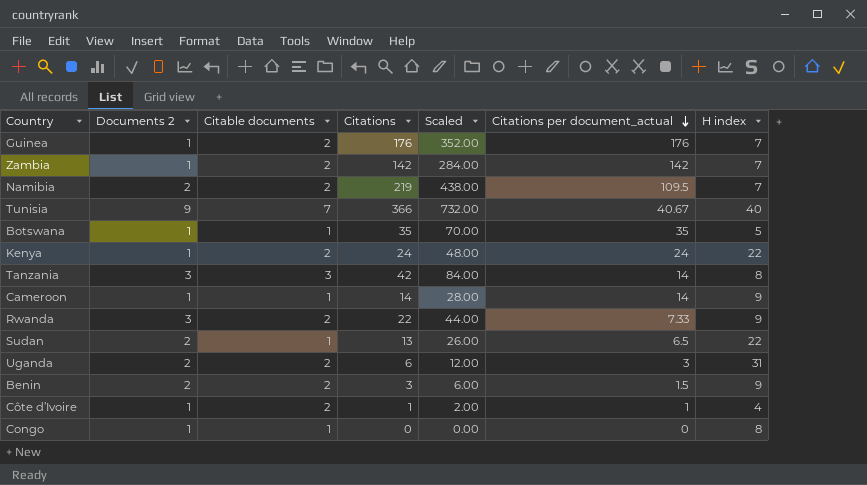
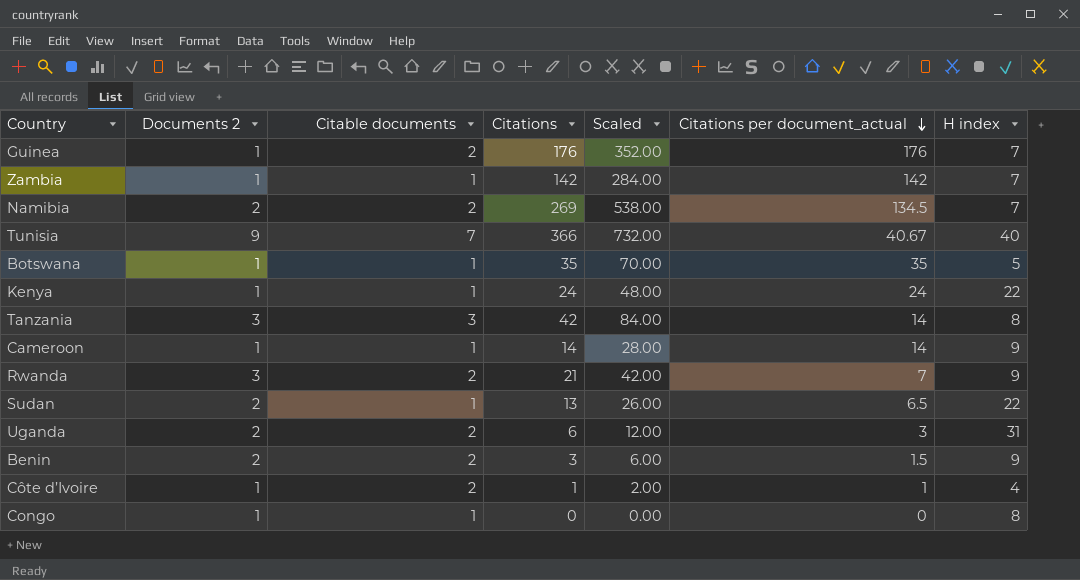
Zambia | Citable documents: 2 -> 1
Namibia | Citations: 219 -> 269
Namibia | Scaled: 438.00 -> 538.00
Namibia | Citations per document_actual: 109.5 -> 134.5
Kenya | Citable documents: 2 -> 1
Rwanda | Citations: 22 -> 21
Rwanda | Scaled: 44.00 -> 42.00
Rwanda | Citations per document_actual: 7.33 -> 7

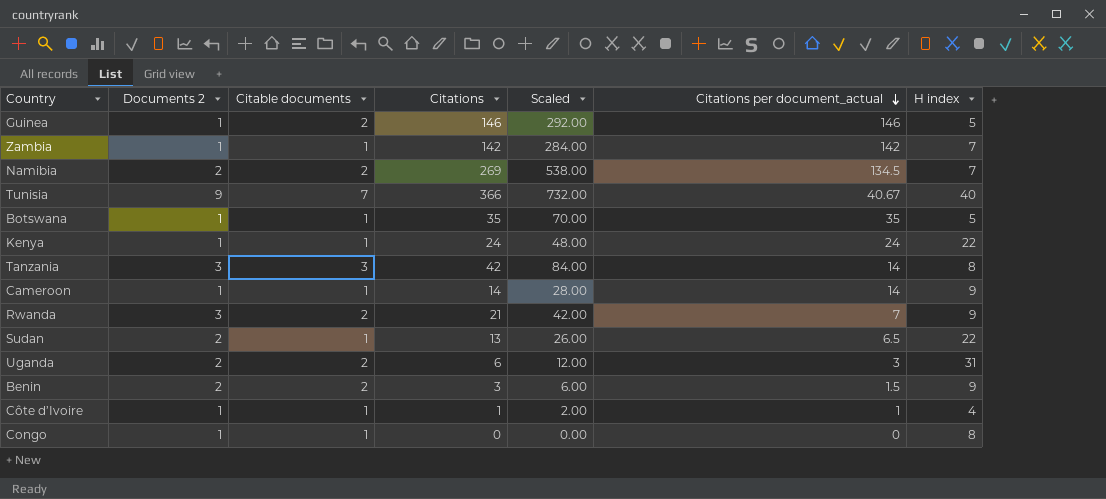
Guinea | Citations: 176 -> 146
Guinea | Scaled: 352.00 -> 292.00
Guinea | Citations per document_actual: 176 -> 146
Guinea | H index: 7 -> 5
Côte d’Ivoire | Citable documents: 2 -> 1

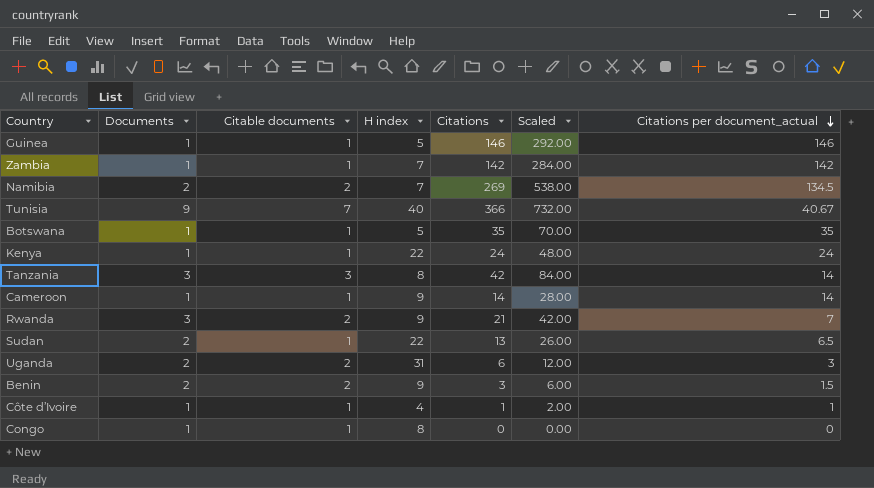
column name: Documents 2 -> Documents
column H index | position: 7 -> 4
Guinea | Citable documents: 2 -> 1

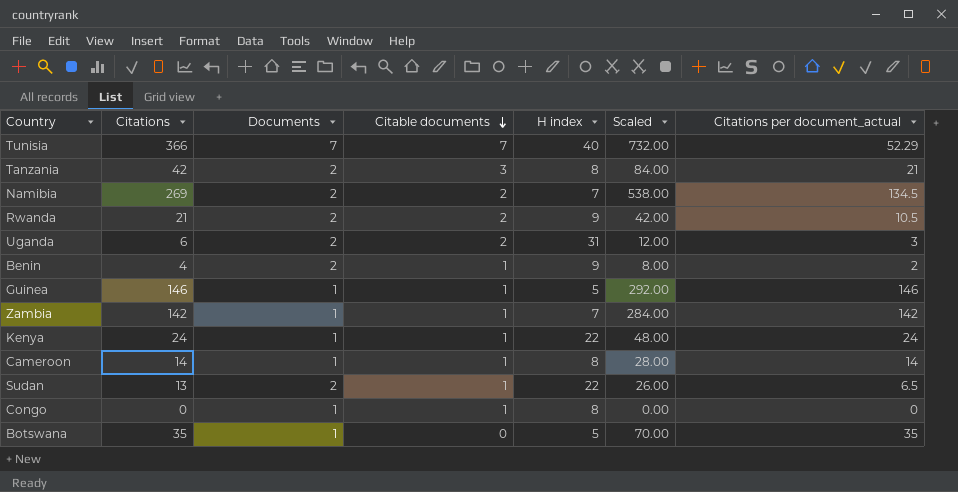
row order: Citations per document_actual descending -> Citable documents descending
column Citations | position: 5 -> 2
row Côte d’Ivoire: 1 | 1 | 4 | 1 | 2.00 | 1 -> none
Tunisia | Documents: 9 -> 7
Tunisia | Citations per document_actual: 40.67 -> 52.29
Tanzania | Documents: 3 -> 2
Tanzania | Citations per document_actual: 14 -> 21
Rwanda | Documents: 3 -> 2
Rwanda | Citations per document_actual: 7 -> 10.5
Benin | Citations: 3 -> 4
Benin | Citable documents: 2 -> 1
Benin | Scaled: 6.00 -> 8.00
Benin | Citations per document_actual: 1.5 -> 2
Cameroon | H index: 9 -> 8
Botswana | Citable documents: 1 -> 0

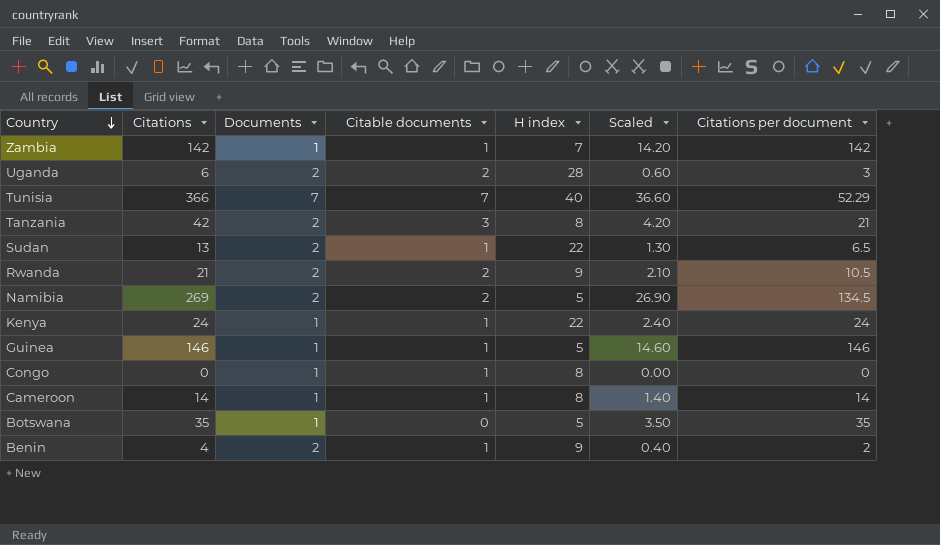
row order: Citable documents descending -> Country descending
column Scaled | formula: [Citations] * 2 -> [Citations] * 0.1
column name: Citations per document_actual -> Citations per document
Uganda | H index: 31 -> 28
Namibia | H index: 7 -> 5

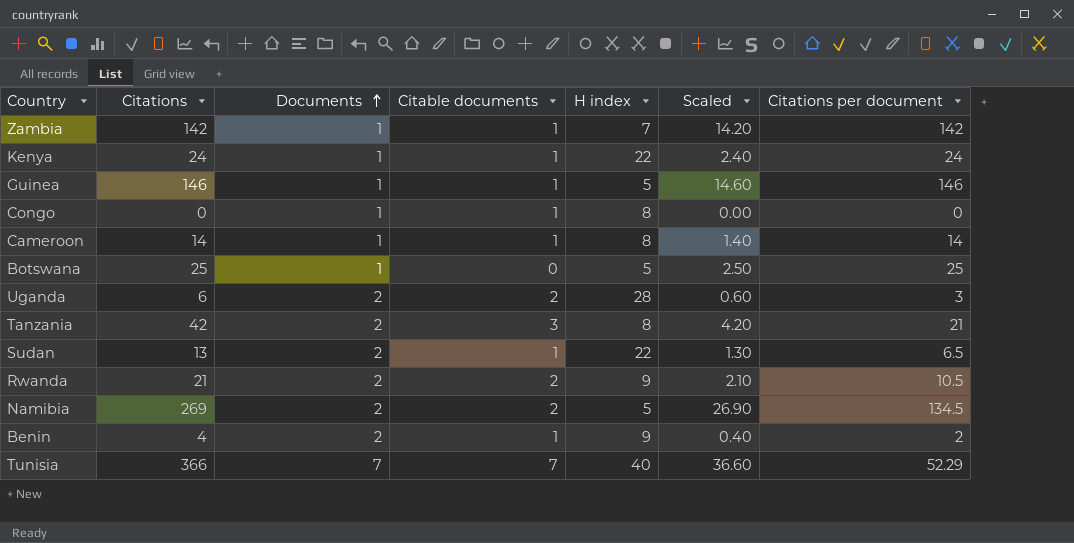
row order: Country descending -> Documents ascending
Botswana | Citations: 35 -> 25
Botswana | Scaled: 3.50 -> 2.50
Botswana | Citations per document: 35 -> 25

